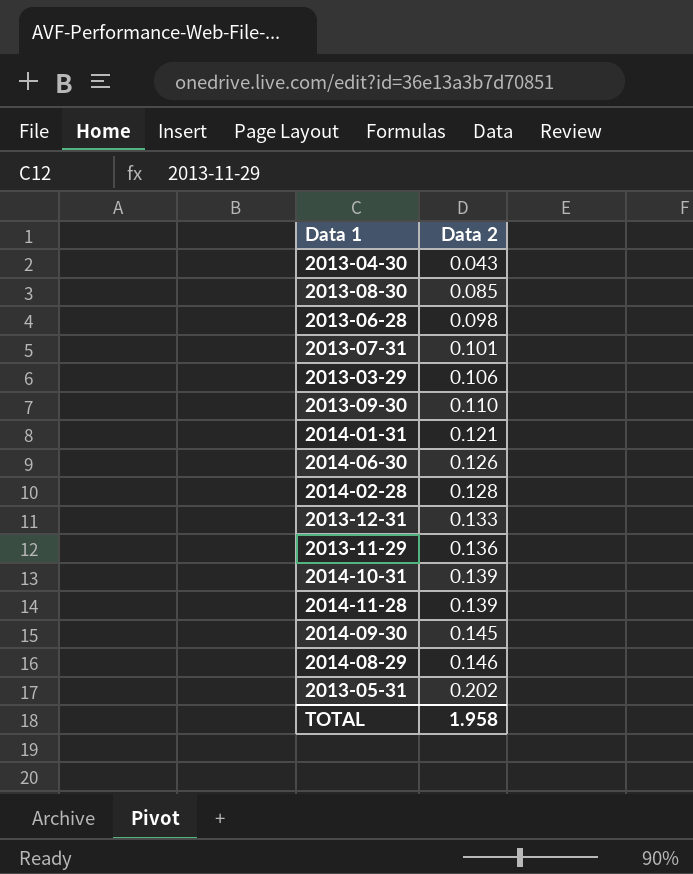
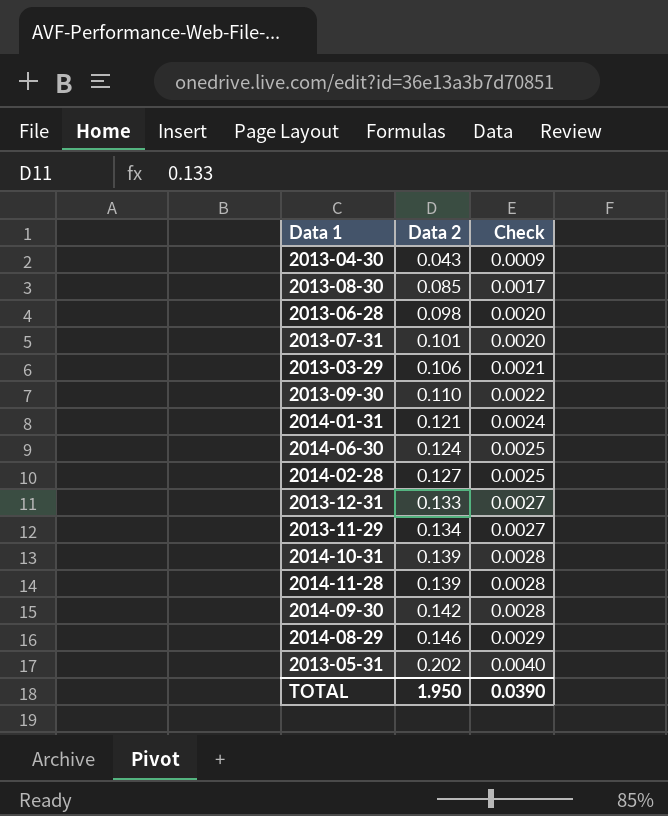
column Check | formula: none -> [Data 2] * 0.02
2014-06-30 | Data 2: 0.126 -> 0.124
2014-02-28 | Data 2: 0.128 -> 0.127
2013-11-29 | Data 2: 0.136 -> 0.134
2014-09-30 | Data 2: 0.145 -> 0.142
TOTAL | Data 2: 1.958 -> 1.950

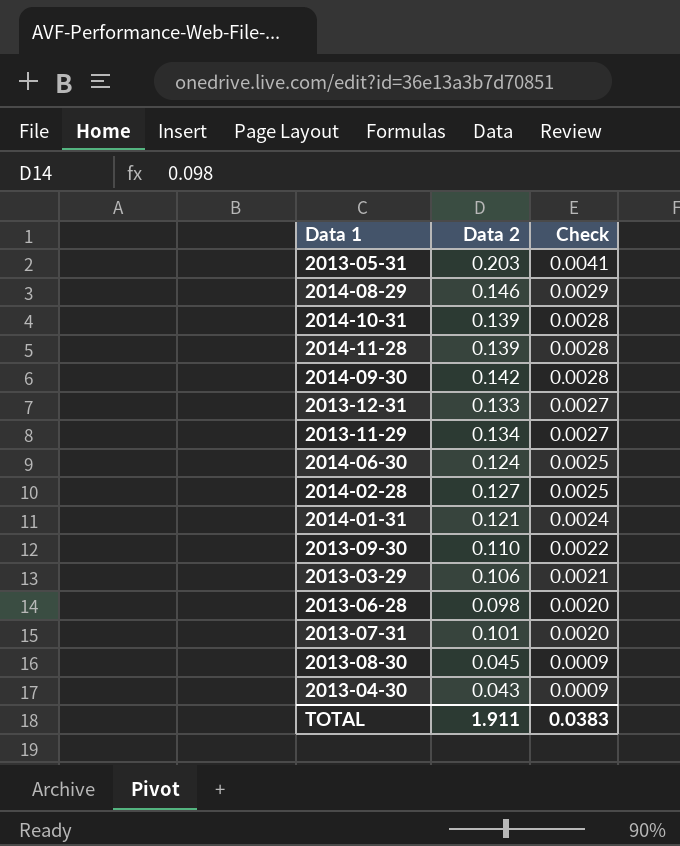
row order: Data 2 ascending -> Check descending
2013-05-31 | Data 2: 0.202 -> 0.203
2013-05-31 | Check: 0.0040 -> 0.0041
2013-08-30 | Data 2: 0.085 -> 0.045
2013-08-30 | Check: 0.0017 -> 0.0009
TOTAL | Data 2: 1.950 -> 1.911
TOTAL | Check: 0.0390 -> 0.0383

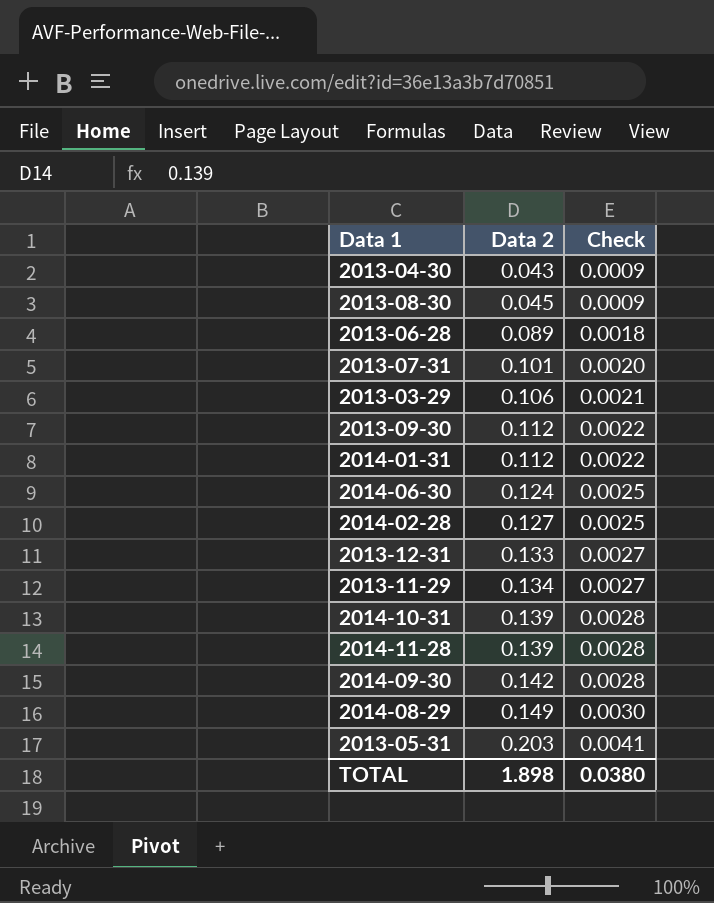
row order: Check descending -> Data 2 ascending
2013-06-28 | Data 2: 0.098 -> 0.089
2013-06-28 | Check: 0.0020 -> 0.0018
2013-09-30 | Data 2: 0.110 -> 0.112
2014-01-31 | Data 2: 0.121 -> 0.112
2014-01-31 | Check: 0.0024 -> 0.0022
2014-08-29 | Data 2: 0.146 -> 0.149
2014-08-29 | Check: 0.0029 -> 0.0030
TOTAL | Data 2: 1.911 -> 1.898
TOTAL | Check: 0.0383 -> 0.0380

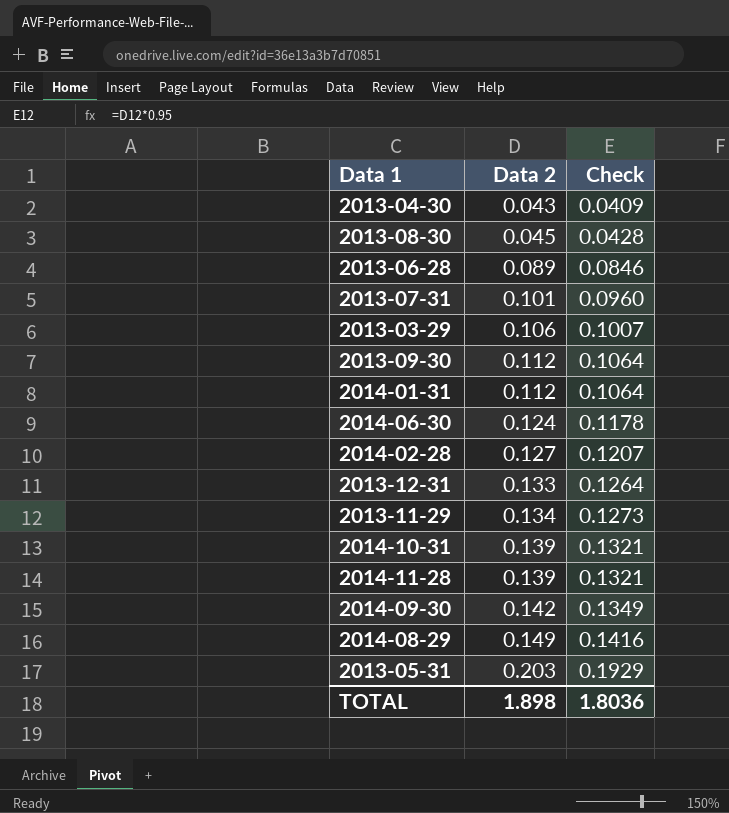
column Check | formula: [Data 2] * 0.02 -> [Data 2] * 0.95
TOTAL | Check: 0.0380 -> 1.8036

